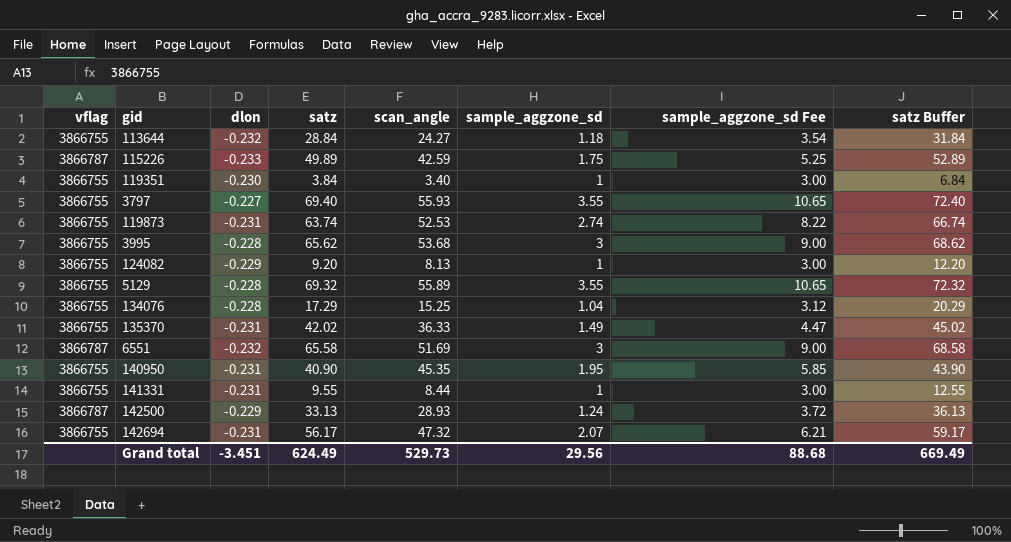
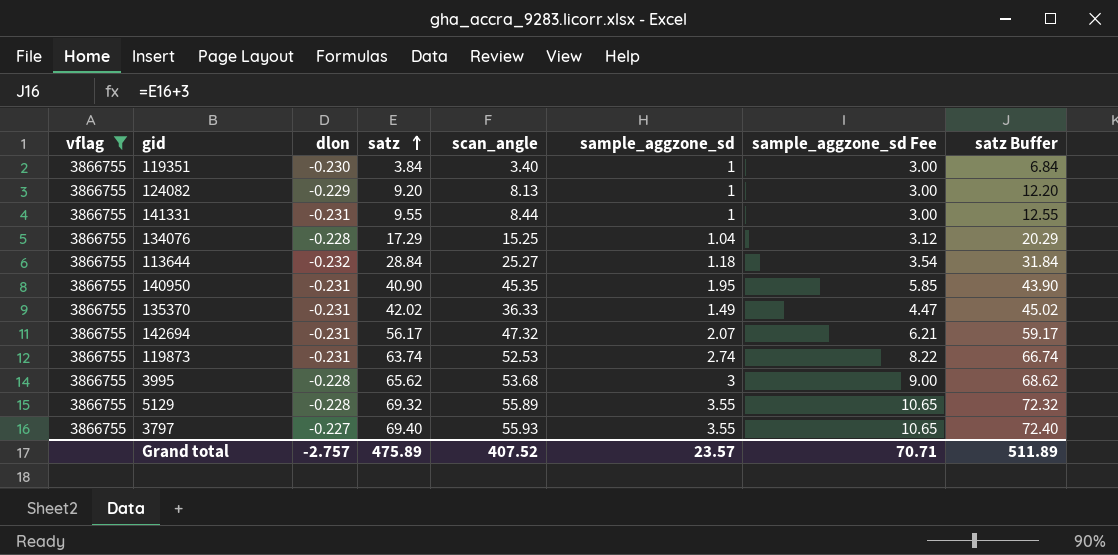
filter: none -> vflag = 3866755
row order: none -> satz ascending
113644 | scan_angle: 24.27 -> 25.27
Grand total | dlon: -3.451 -> -2.757
Grand total | satz: 624.49 -> 475.89
Grand total | scan_angle: 529.73 -> 407.52
Grand total | sample_aggzone_sd: 29.56 -> 23.57
Grand total | sample_aggzone_sd Fee: 88.68 -> 70.71
Grand total | satz Buffer: 669.49 -> 511.89

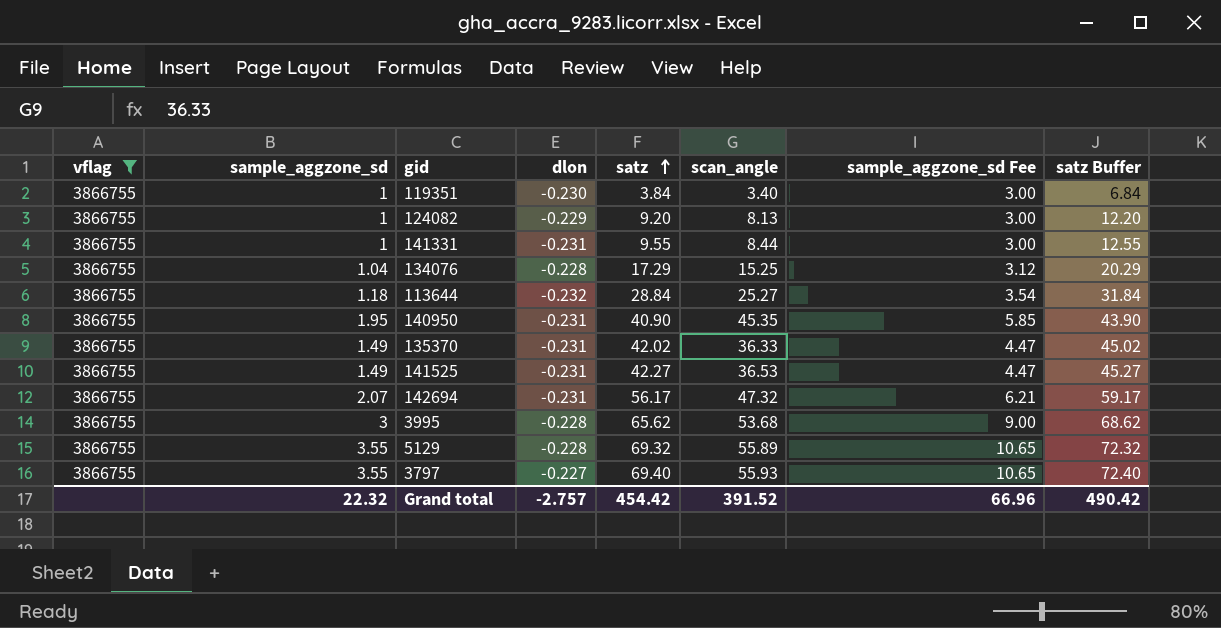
column sample_aggzone_sd | position: 6 -> 2
row 119873: 3866755 | -0.231 | 63.74 | 52.53 | 2.74 | 8.22 | 66.74 -> none
row 141525: none -> 3866755 | 1.49 | -0.231 | 42.27 | 36.53 | 4.47 | 45.27
Grand total | sample_aggzone_sd: 23.57 -> 22.32
Grand total | satz: 475.89 -> 454.42
Grand total | scan_angle: 407.52 -> 391.52
Grand total | sample_aggzone_sd Fee: 70.71 -> 66.96
Grand total | satz Buffer: 511.89 -> 490.42

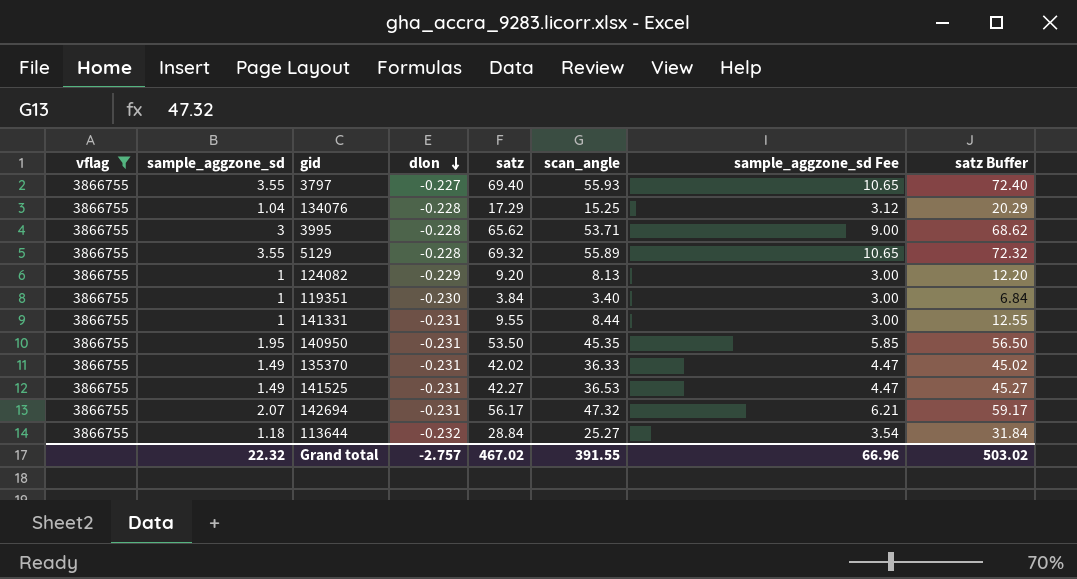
row order: satz ascending -> dlon descending
3995 | scan_angle: 53.68 -> 53.71
140950 | satz: 40.90 -> 53.50
140950 | satz Buffer: 43.90 -> 56.50
Grand total | satz: 454.42 -> 467.02
Grand total | scan_angle: 391.52 -> 391.55
Grand total | satz Buffer: 490.42 -> 503.02

